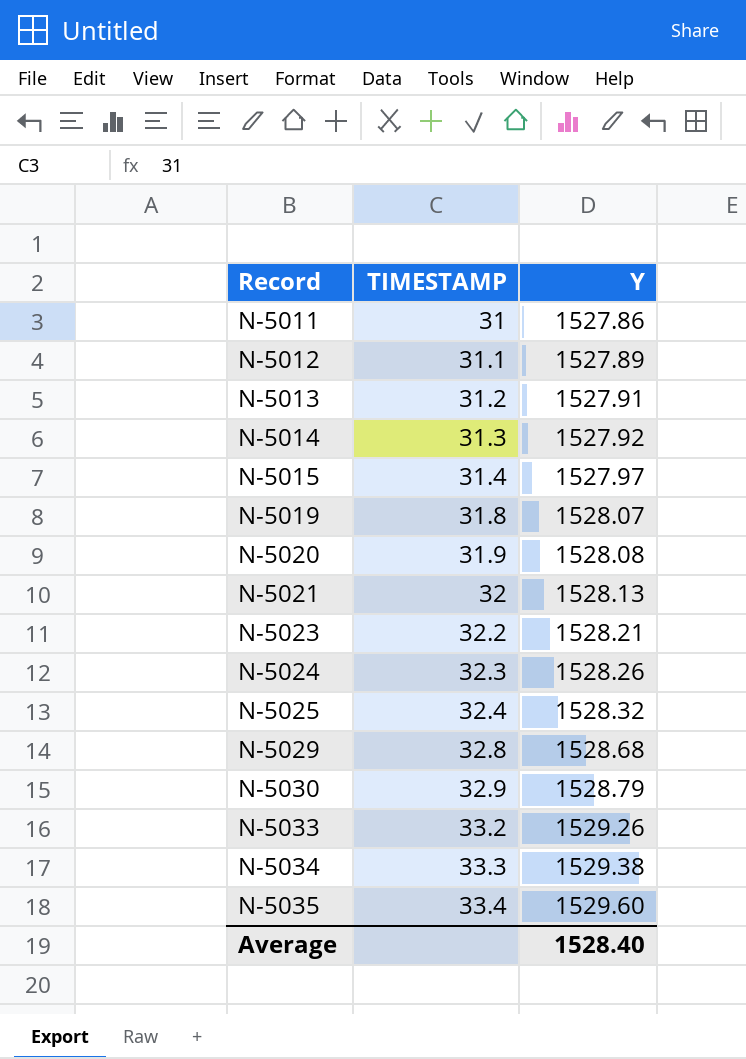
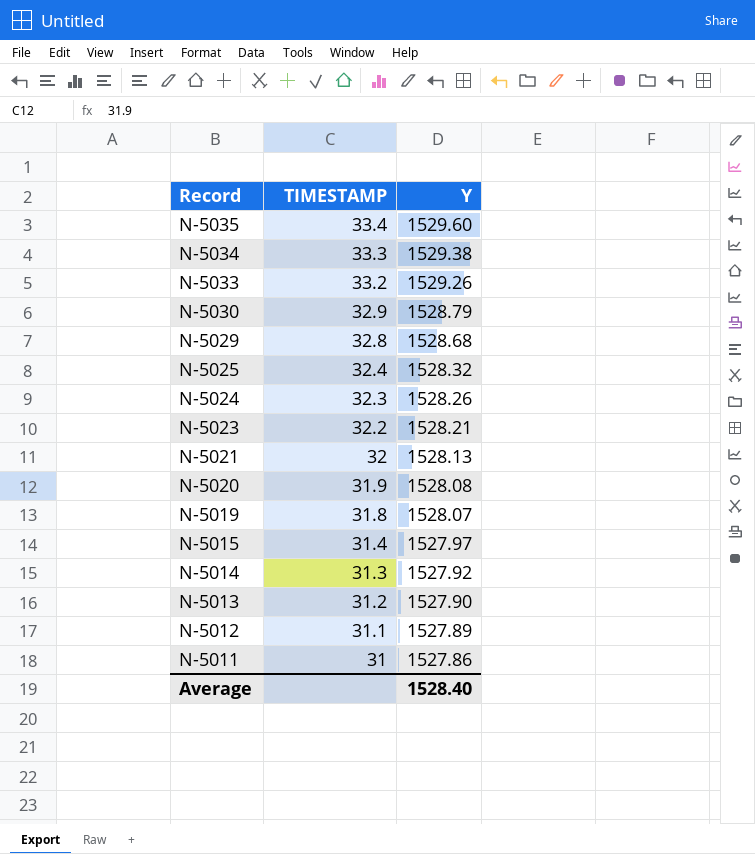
row order: Record ascending -> Record descending
N-5013 | Y: 1527.91 -> 1527.90

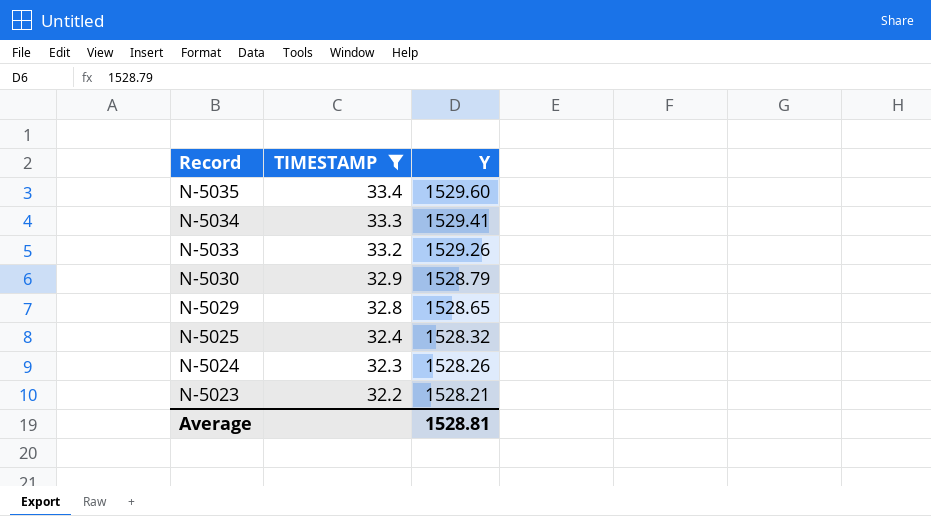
filter: none -> TIMESTAMP >= 32.2
N-5034 | Y: 1529.38 -> 1529.41
N-5029 | Y: 1528.68 -> 1528.65
Average | Y: 1528.40 -> 1528.81

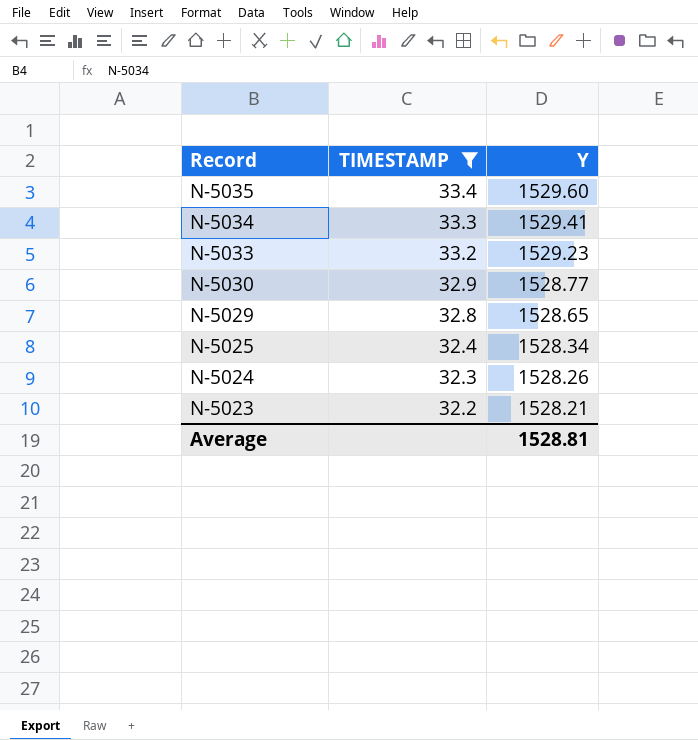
N-5033 | Y: 1529.26 -> 1529.23
N-5030 | Y: 1528.79 -> 1528.77
N-5025 | Y: 1528.32 -> 1528.34

